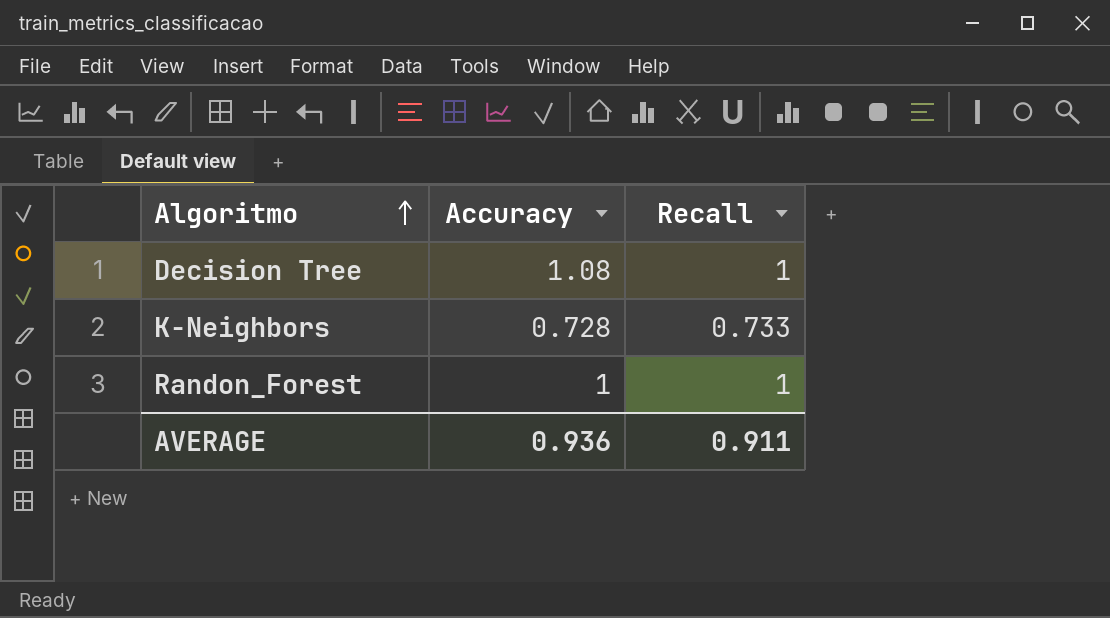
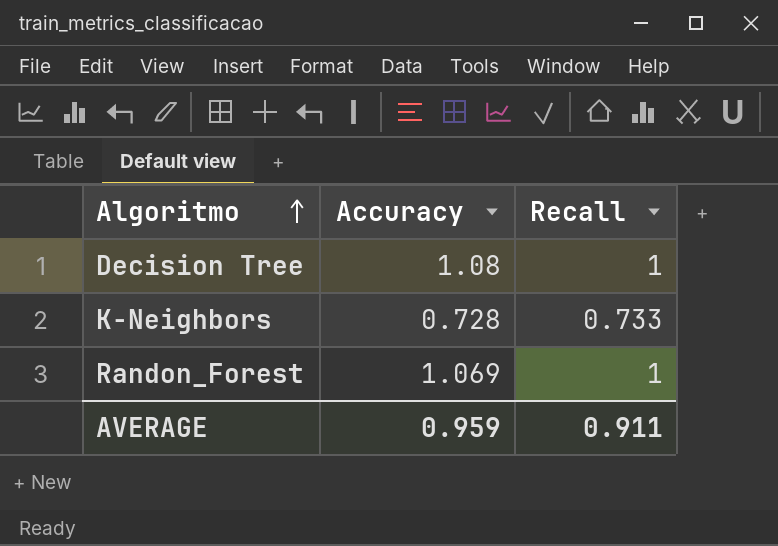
Randon_Forest | Accuracy: 1 -> 1.069
AVERAGE | Accuracy: 0.936 -> 0.959

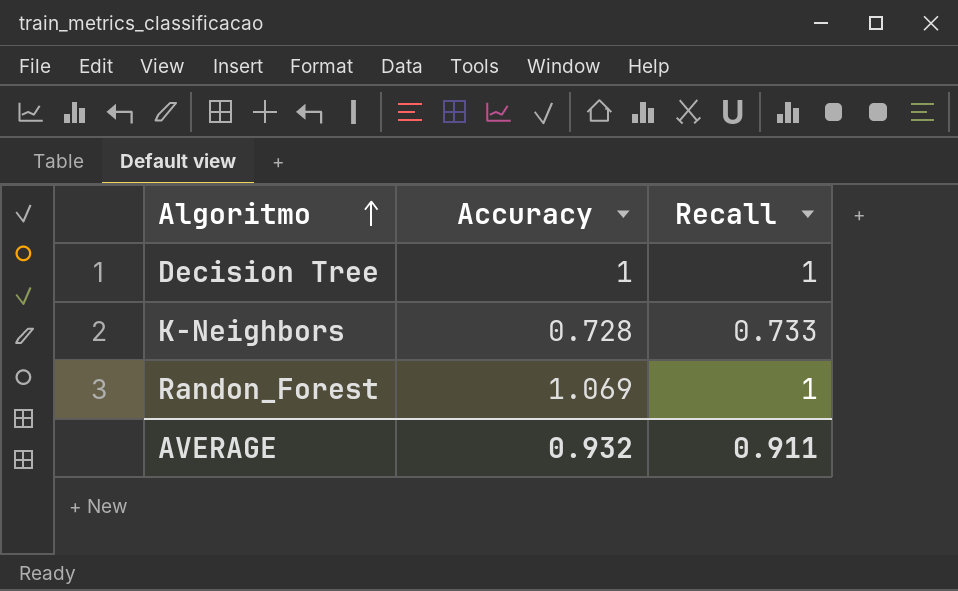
Decision Tree | Accuracy: 1.08 -> 1
AVERAGE | Accuracy: 0.959 -> 0.932

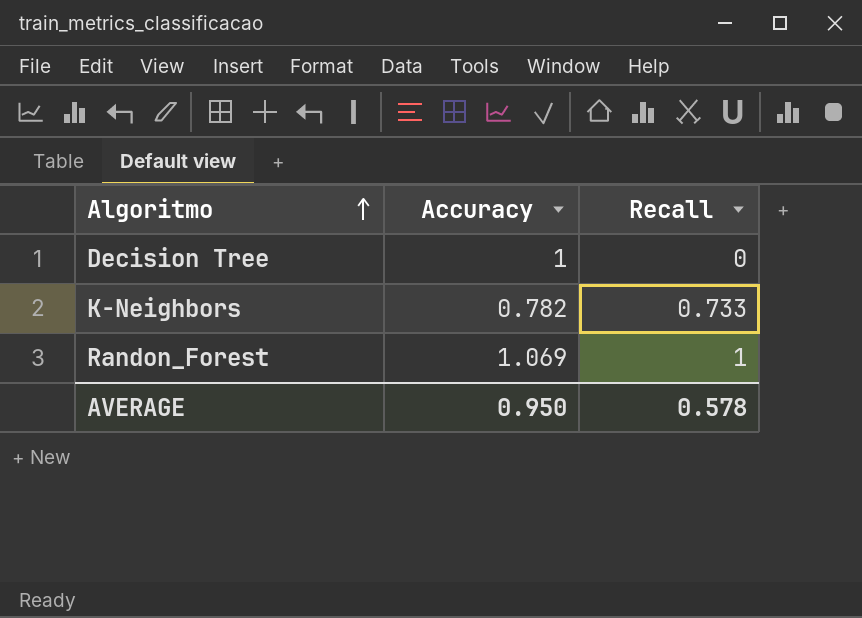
Decision Tree | Recall: 1 -> 0
K-Neighbors | Accuracy: 0.728 -> 0.782
AVERAGE | Accuracy: 0.932 -> 0.950
AVERAGE | Recall: 0.911 -> 0.578

